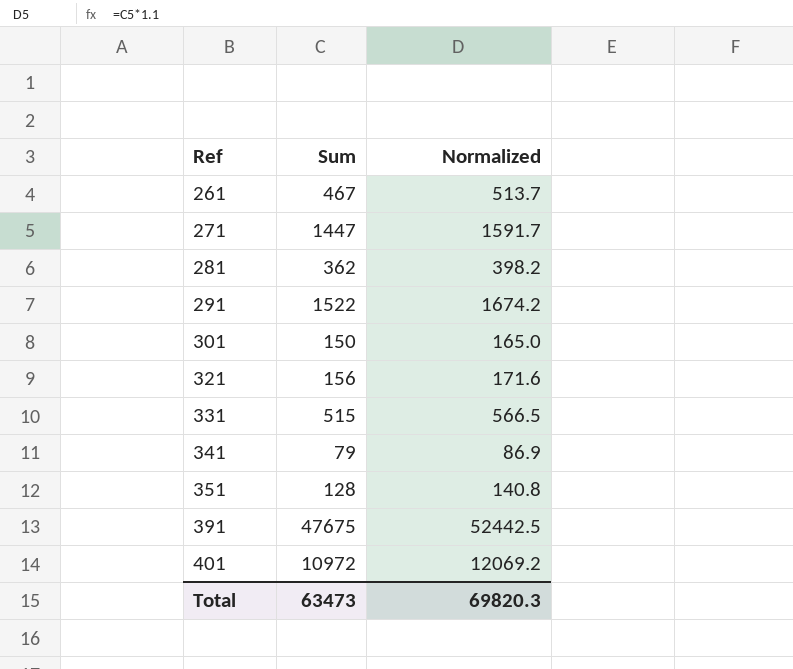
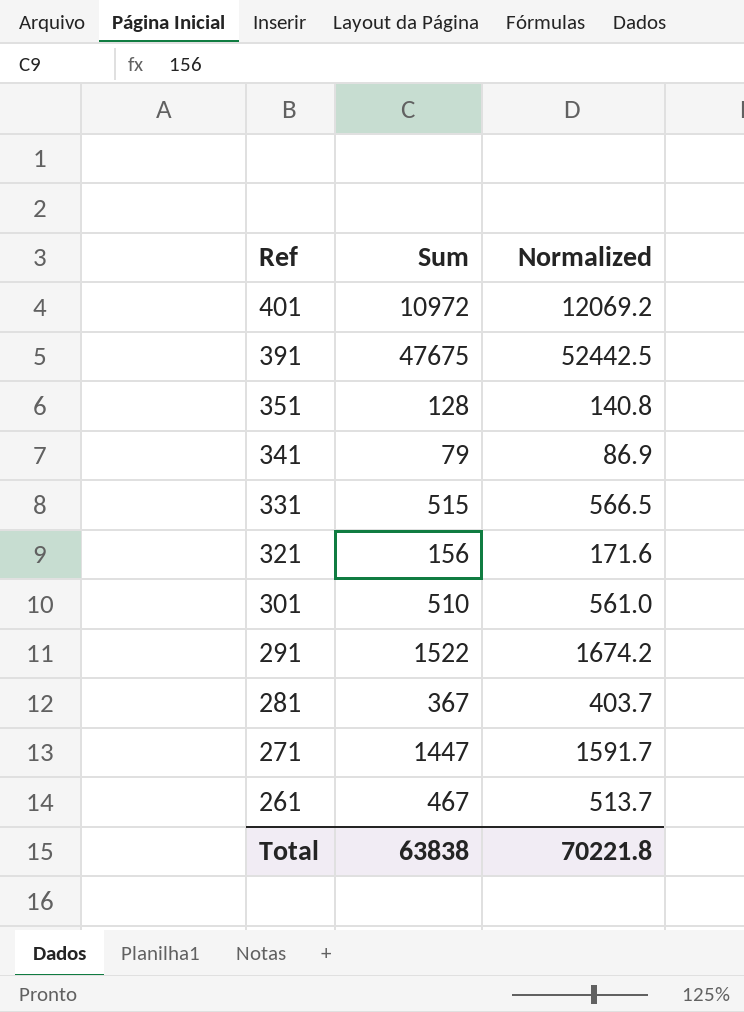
row order: Ref ascending -> Ref descending
301 | Sum: 150 -> 510
301 | Normalized: 165.0 -> 561.0
281 | Sum: 362 -> 367
281 | Normalized: 398.2 -> 403.7
Total | Sum: 63473 -> 63838
Total | Normalized: 69820.3 -> 70221.8

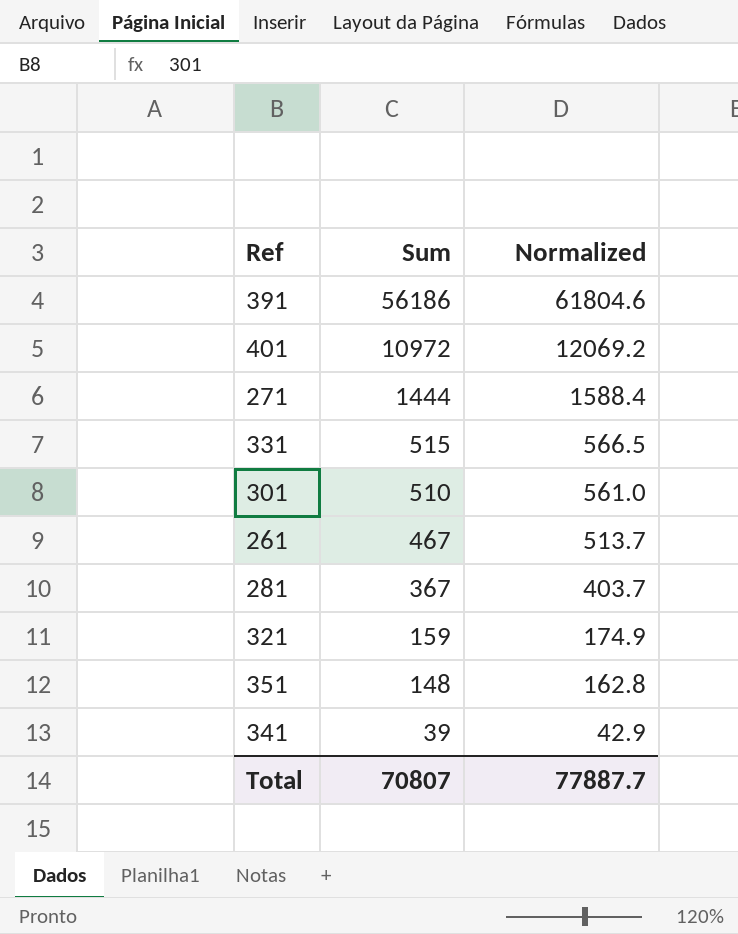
row order: Ref descending -> Sum descending
row 291: 1522 | 1674.2 -> none
391 | Sum: 47675 -> 56186
391 | Normalized: 52442.5 -> 61804.6
271 | Sum: 1447 -> 1444
271 | Normalized: 1591.7 -> 1588.4
321 | Sum: 156 -> 159
321 | Normalized: 171.6 -> 174.9
351 | Sum: 128 -> 148
351 | Normalized: 140.8 -> 162.8
341 | Sum: 79 -> 39
341 | Normalized: 86.9 -> 42.9
Total | Sum: 63838 -> 70807
Total | Normalized: 70221.8 -> 77887.7

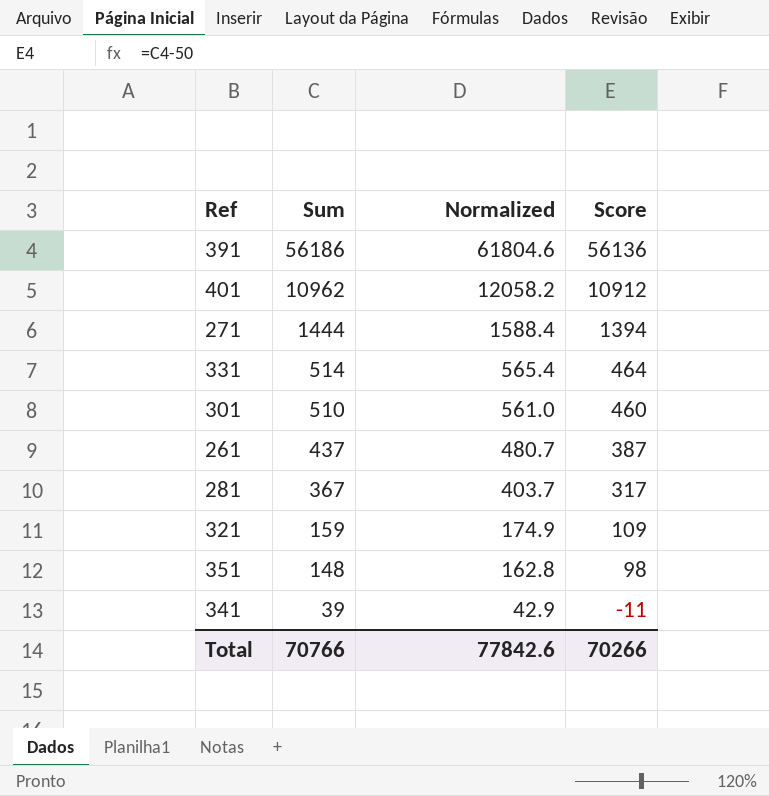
column Score | formula: none -> [Sum] - 50
401 | Sum: 10972 -> 10962
401 | Normalized: 12069.2 -> 12058.2
331 | Sum: 515 -> 514
331 | Normalized: 566.5 -> 565.4
261 | Sum: 467 -> 437
261 | Normalized: 513.7 -> 480.7
Total | Sum: 70807 -> 70766
Total | Normalized: 77887.7 -> 77842.6

